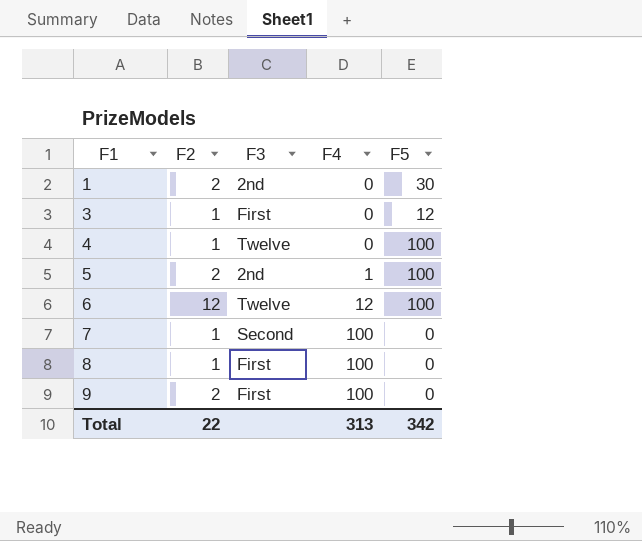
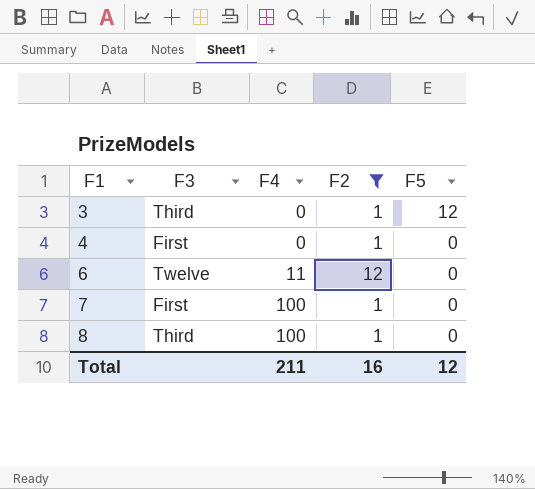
filter: none -> F2 != 2
column F2 | position: 2 -> 4
3 | F3: First -> Third
4 | F3: Twelve -> First
4 | F5: 100 -> 0
6 | F4: 12 -> 11
6 | F5: 100 -> 0
7 | F3: Second -> First
8 | F3: First -> Third
Total | F4: 313 -> 211
Total | F2: 22 -> 16
Total | F5: 342 -> 12

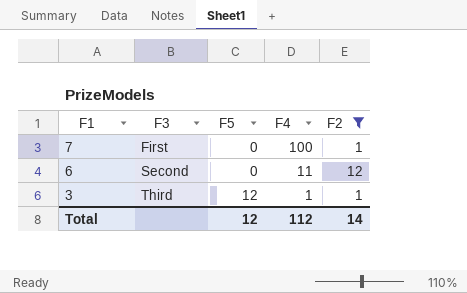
row order: F1 ascending -> F1 descending
column F5 | position: 5 -> 3
row 4: First | 0 | 1 | 0 -> none
row 8: Third | 100 | 1 | 0 -> none
6 | F3: Twelve -> Second
3 | F4: 0 -> 1
Total | F4: 211 -> 112
Total | F2: 16 -> 14

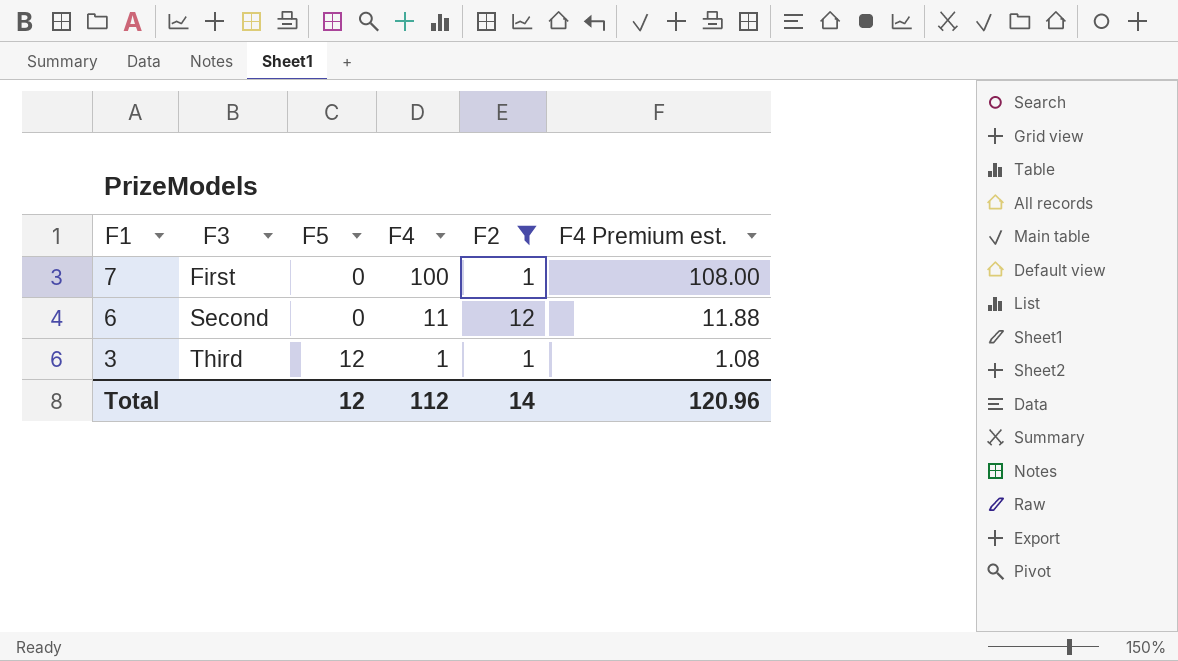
column F4 Premium est. | formula: none -> [F4] * 1.08

